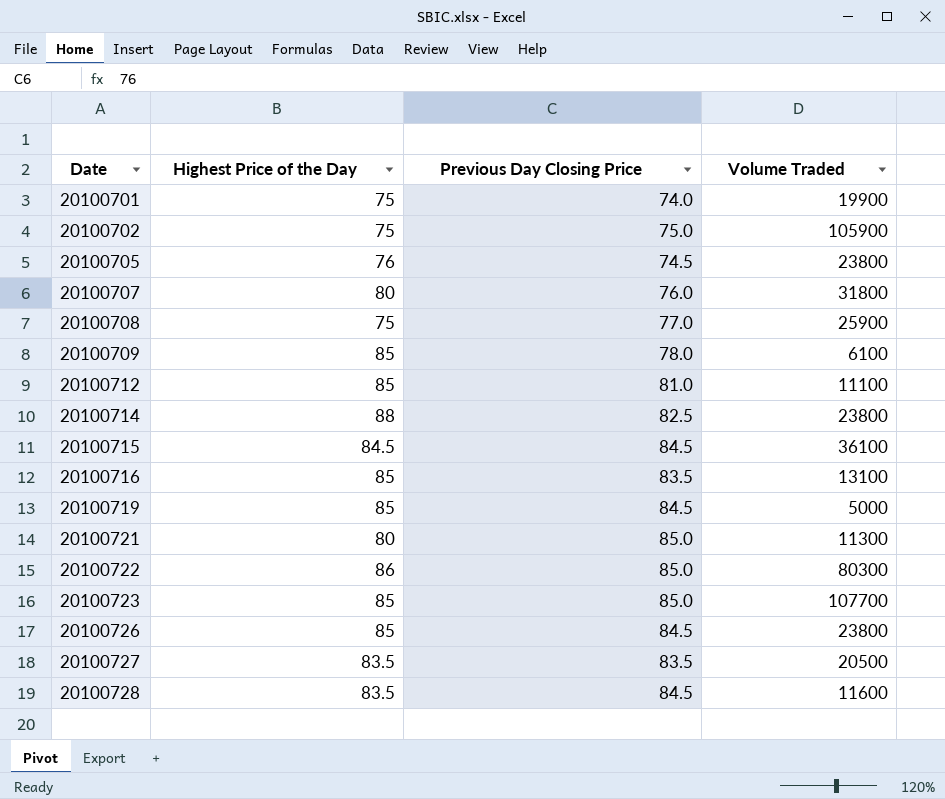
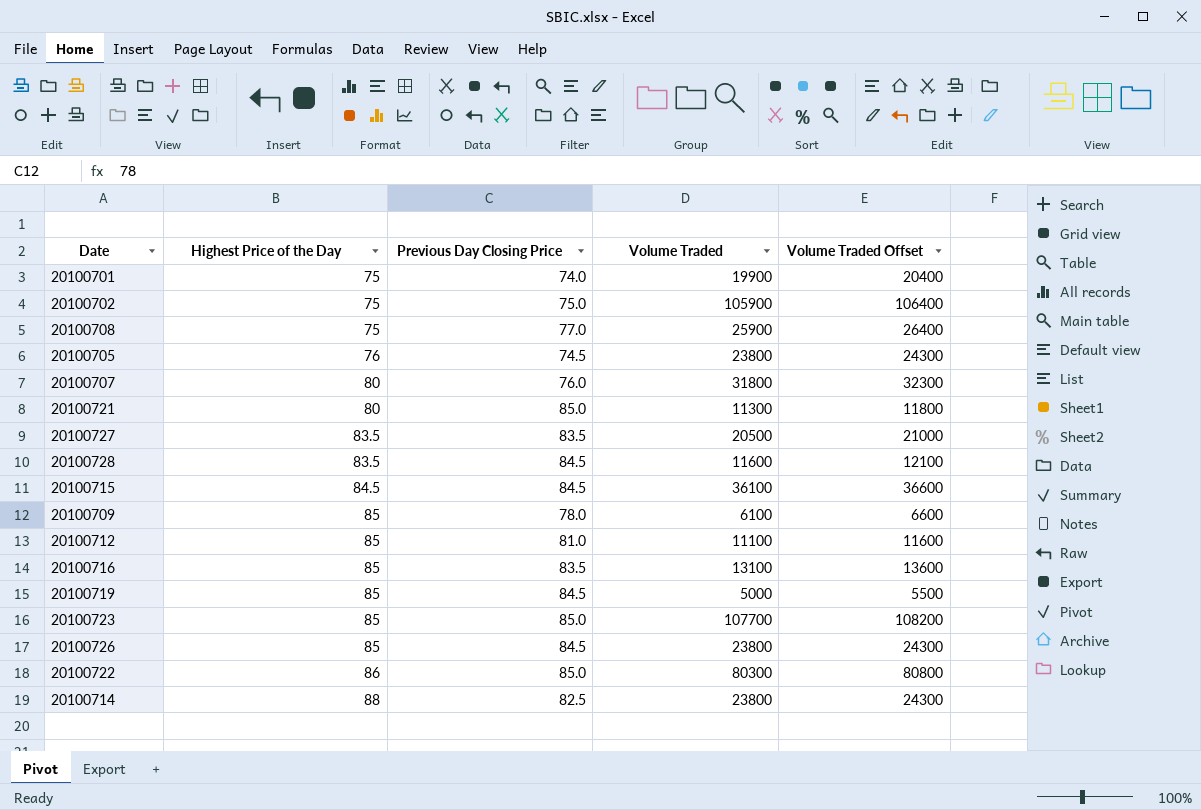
row order: Date ascending -> Highest Price of the Day ascending
column Volume Traded Offset | formula: none -> [Volume Traded] + 500

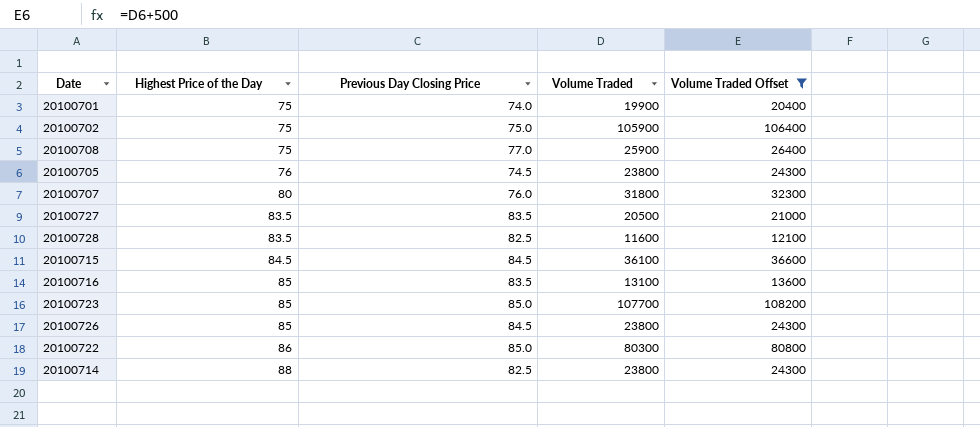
filter: none -> Volume Traded Offset >= 12100
20100728 | Previous Day Closing Price: 84.5 -> 82.5

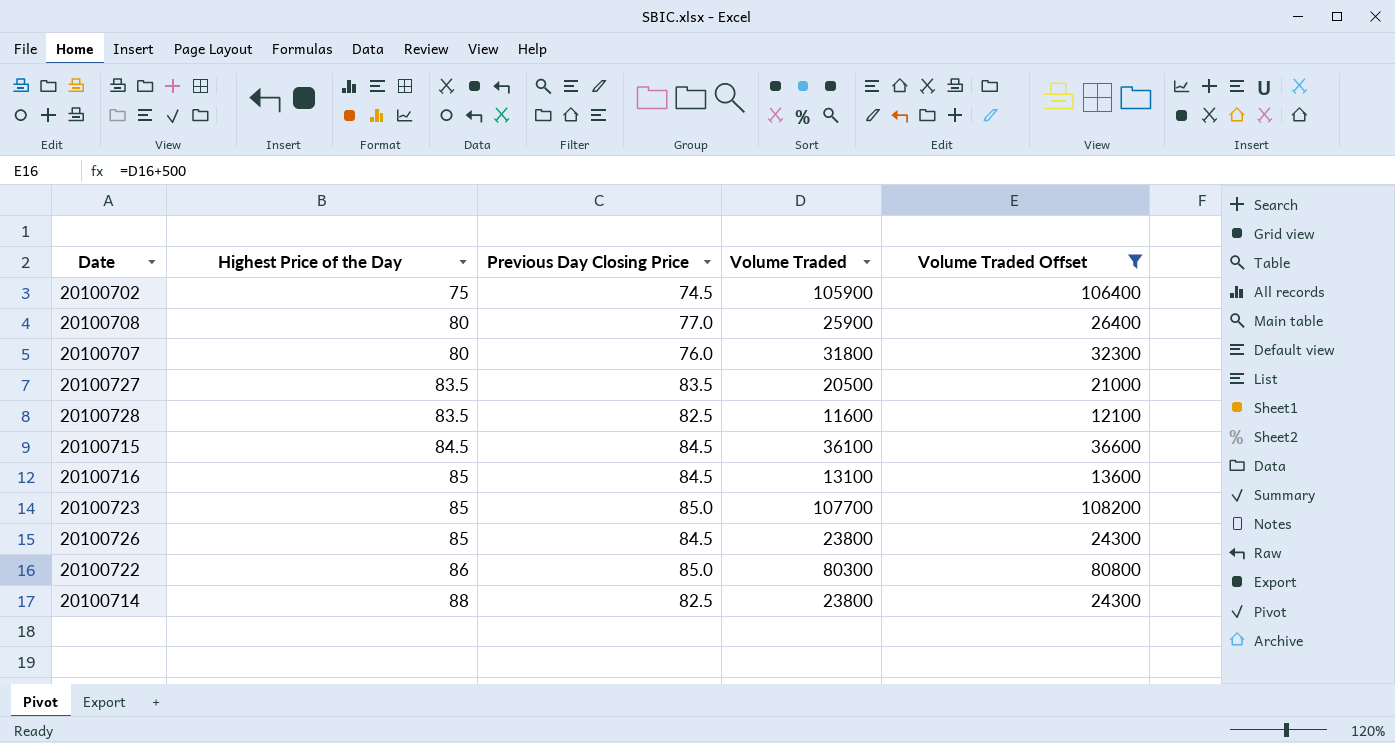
row 20100701: 75 | 74.0 | 19900 | 20400 -> none
row 20100705: 76 | 74.5 | 23800 | 24300 -> none
20100702 | Previous Day Closing Price: 75.0 -> 74.5
20100708 | Highest Price of the Day: 75 -> 80
20100716 | Previous Day Closing Price: 83.5 -> 84.5

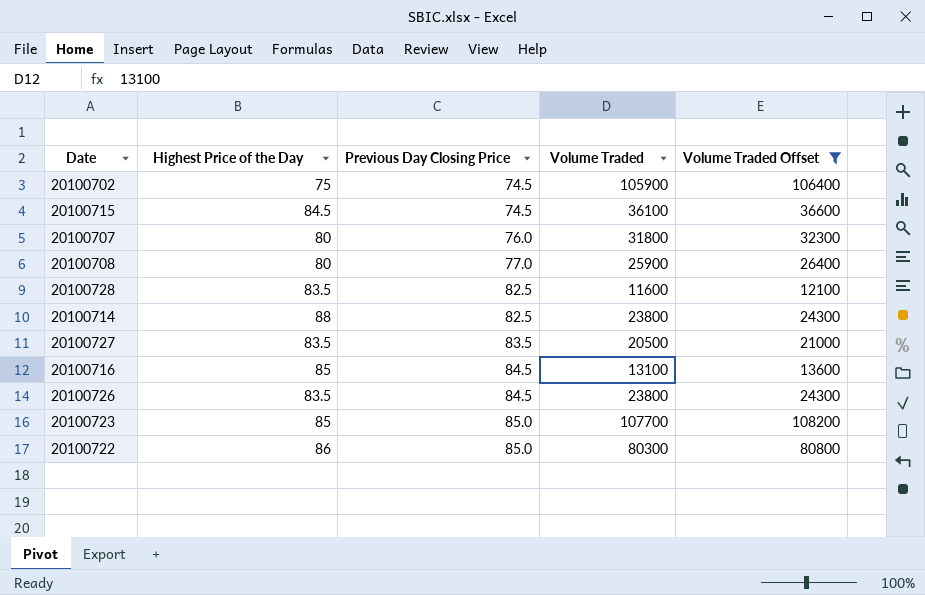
row order: Highest Price of the Day ascending -> Previous Day Closing Price ascending
20100715 | Previous Day Closing Price: 84.5 -> 74.5
20100726 | Highest Price of the Day: 85 -> 83.5

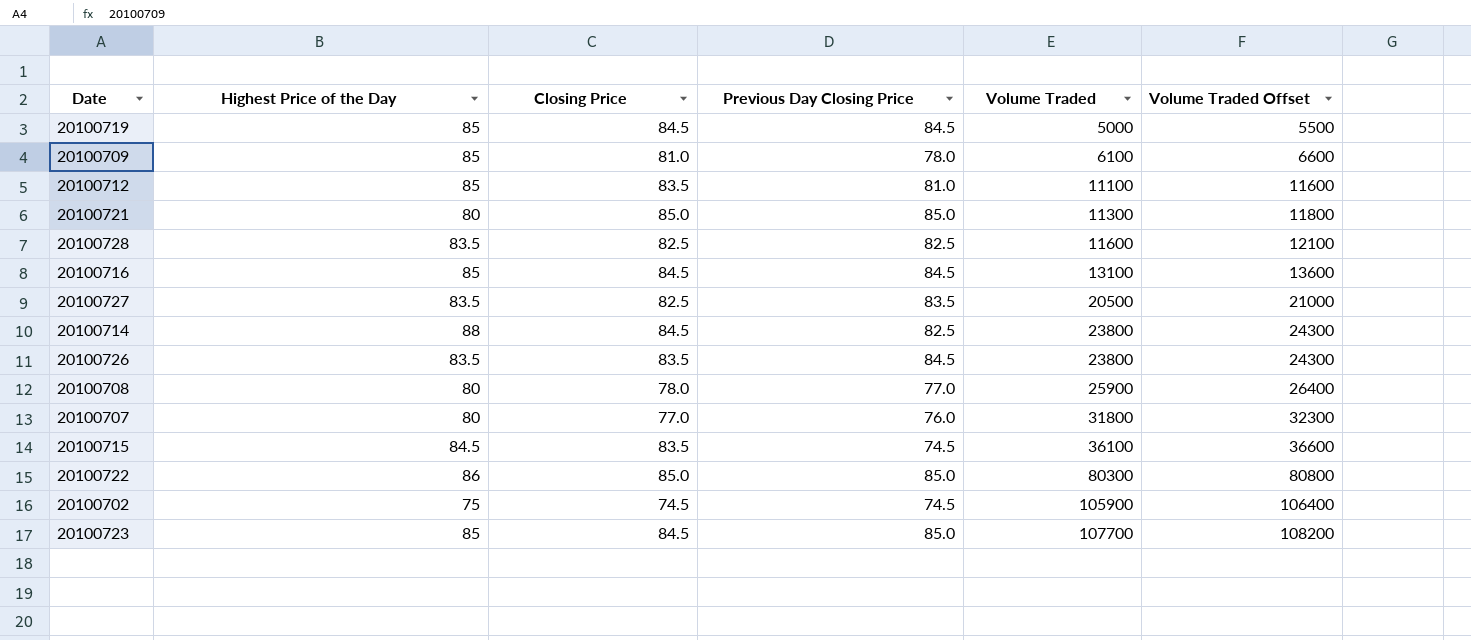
filter: Volume Traded Offset >= 12100 -> none
row order: Previous Day Closing Price ascending -> Volume Traded ascending
column Closing Price | position: none -> 3

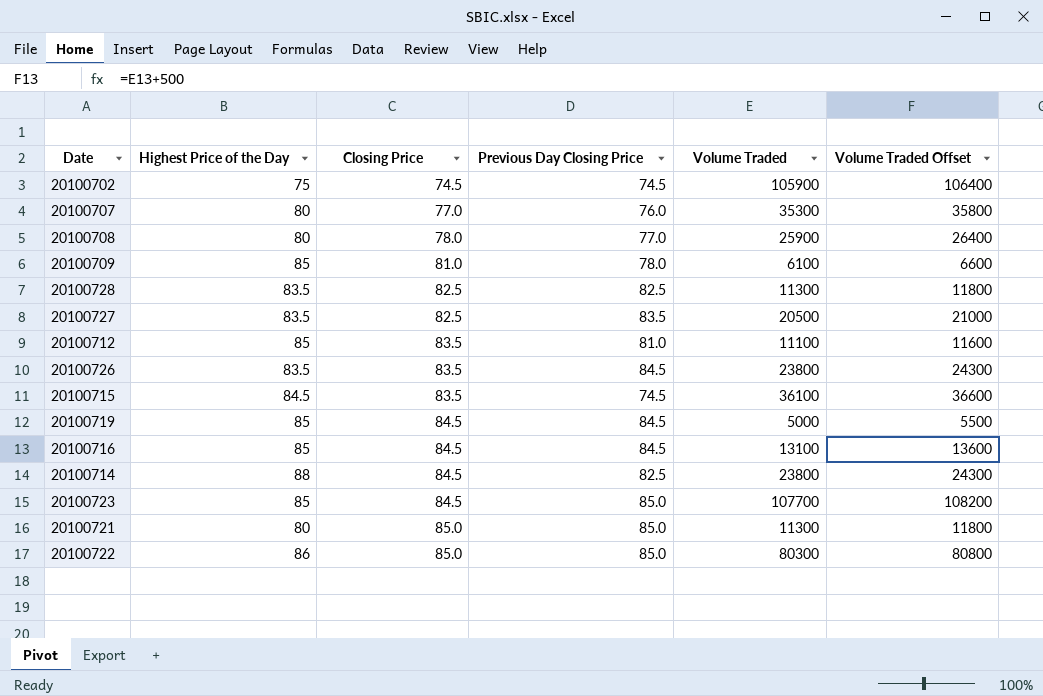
row order: Volume Traded ascending -> Closing Price ascending
20100707 | Volume Traded: 31800 -> 35300
20100707 | Volume Traded Offset: 32300 -> 35800
20100728 | Volume Traded: 11600 -> 11300
20100728 | Volume Traded Offset: 12100 -> 11800

